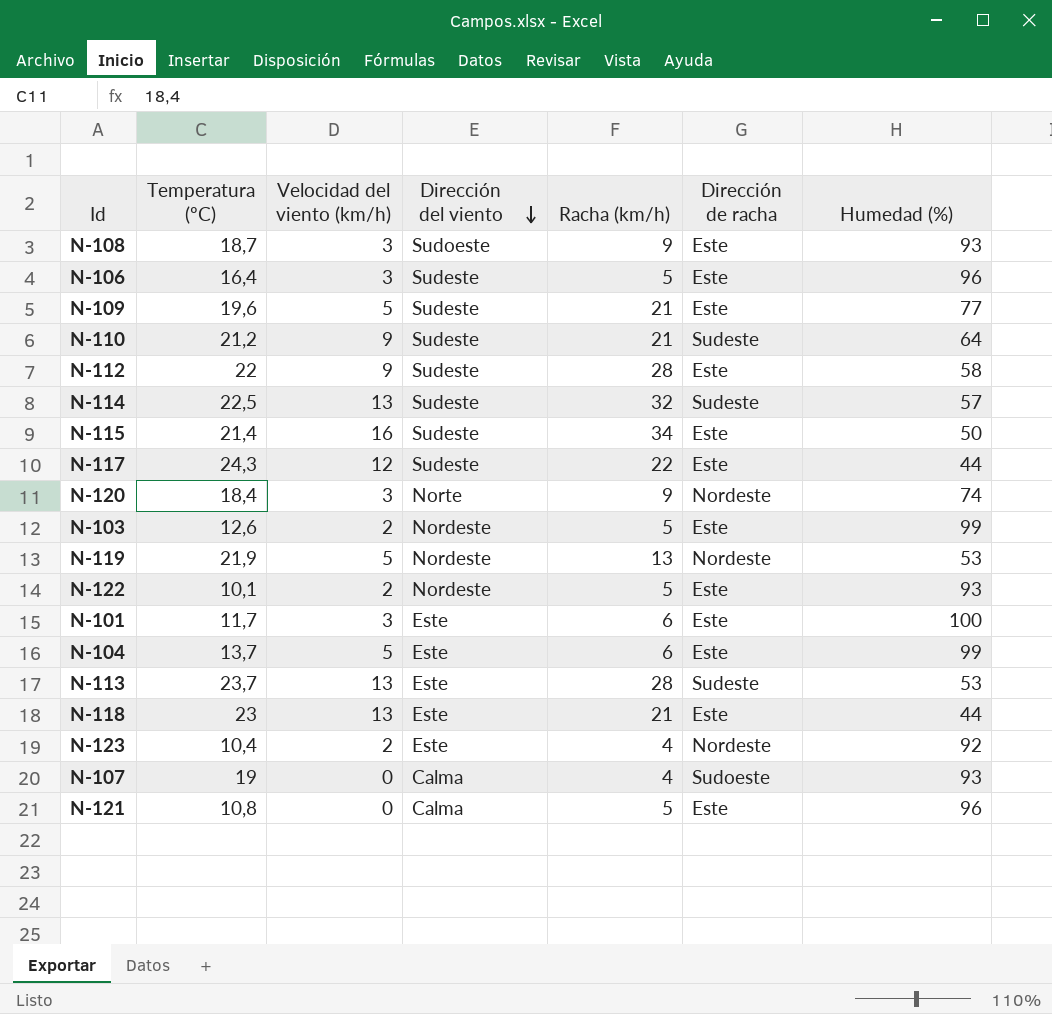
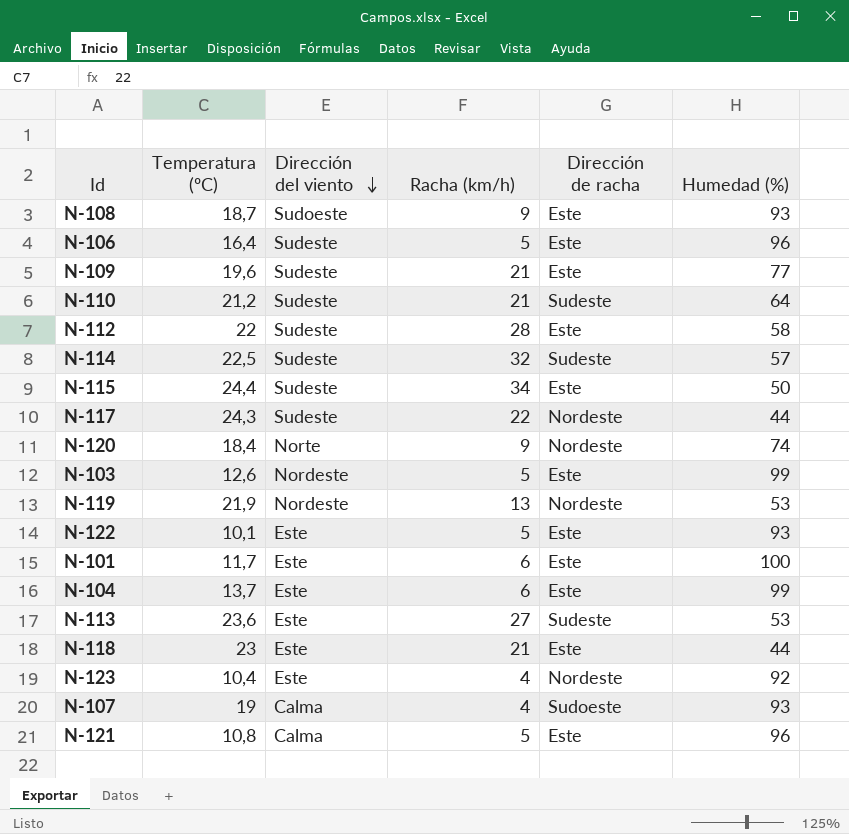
column Velocidad del viento (km/h) | position: 3 -> none
N-115 | Temperatura (ºC): 21,4 -> 24,4
N-117 | Dirección de racha: Este -> Nordeste
N-122 | Dirección del viento: Nordeste -> Este
N-113 | Temperatura (ºC): 23,7 -> 23,6
N-113 | Racha (km/h): 28 -> 27

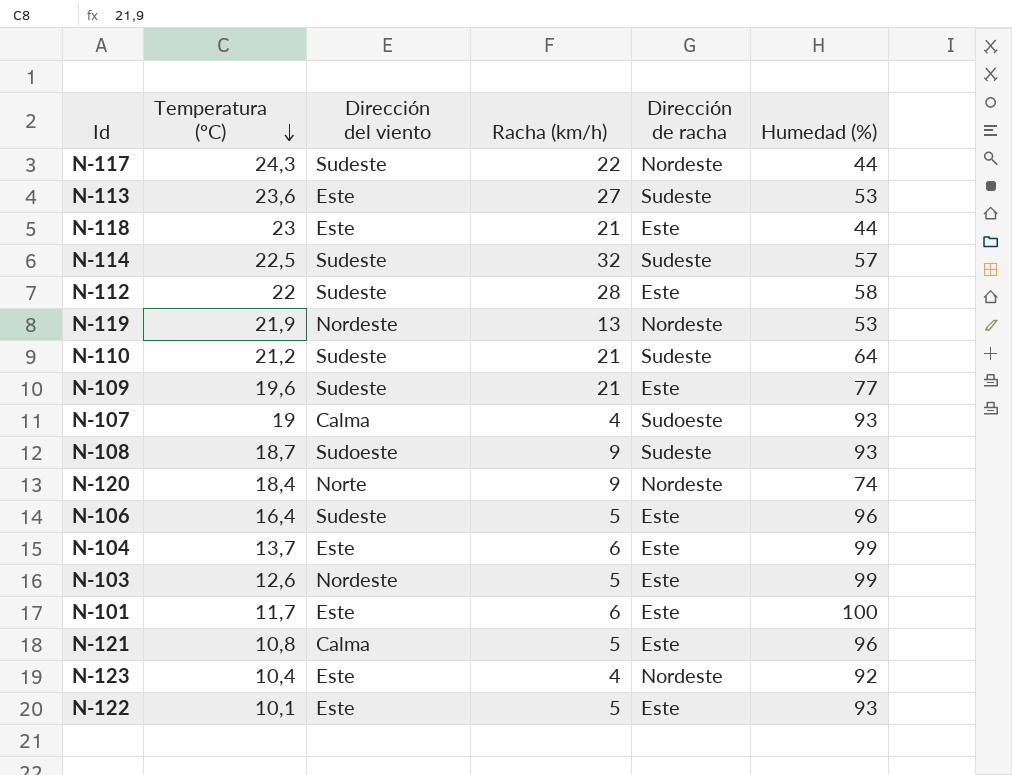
row order: Dirección del viento descending -> Temperatura (ºC) descending
row N-115: 24,4 | Sudeste | 34 | Este | 50 -> none
N-108 | Dirección de racha: Este -> Sudeste

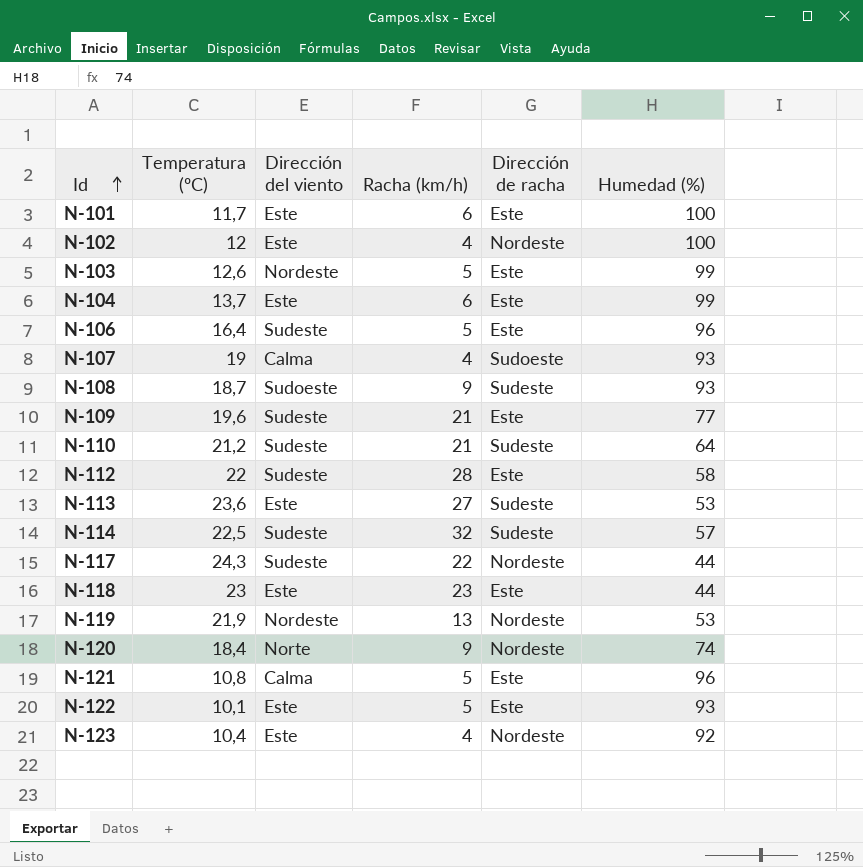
row order: Temperatura (ºC) descending -> Id ascending
row N-102: none -> 12 | Este | 4 | Nordeste | 100
N-118 | Racha (km/h): 21 -> 23

